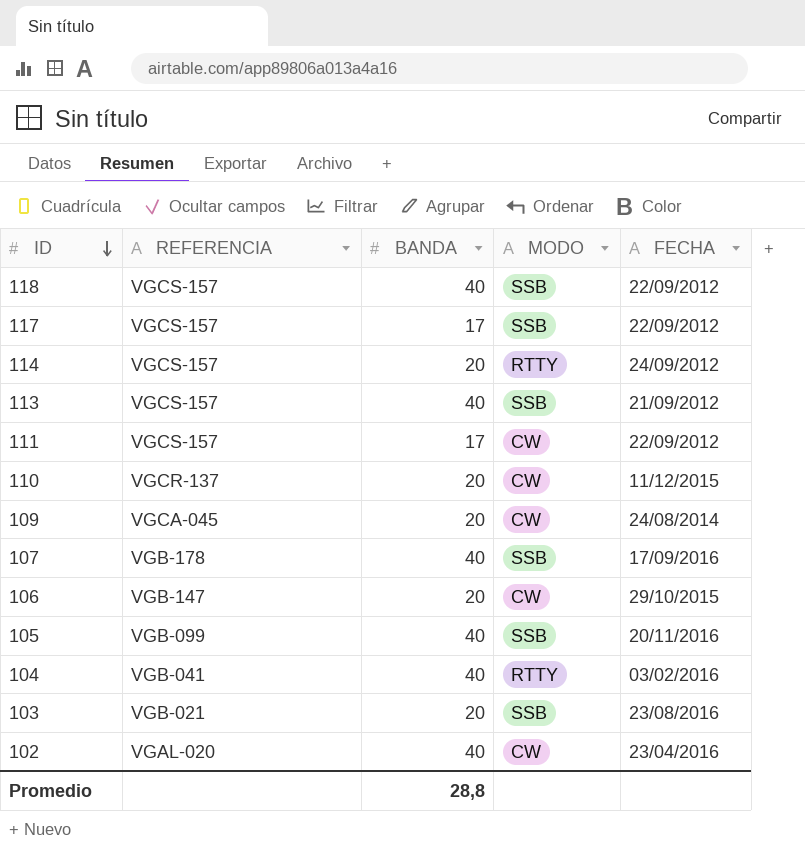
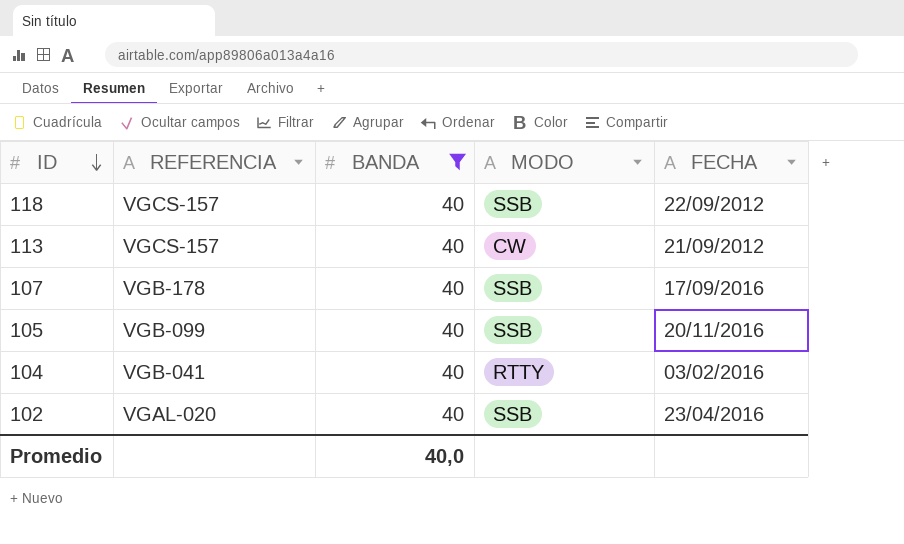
filter: none -> BANDA = 40
113 | MODO: SSB -> CW
102 | MODO: CW -> SSB
Promedio | BANDA: 28,8 -> 40,0

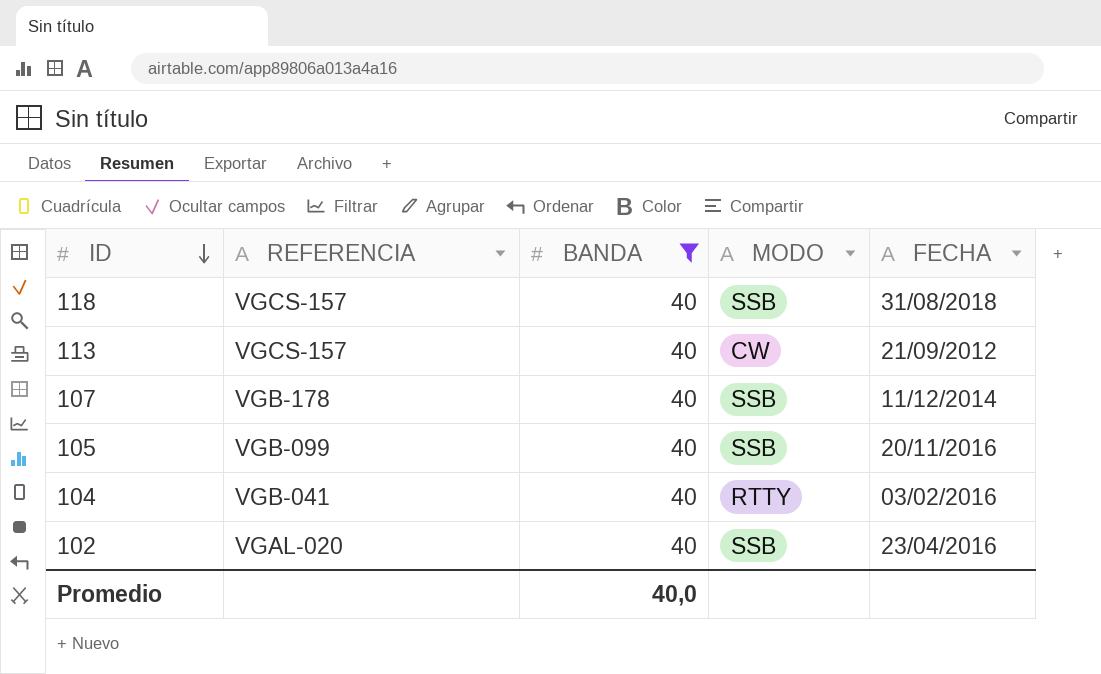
118 | FECHA: 22/09/2012 -> 31/08/2018
107 | FECHA: 17/09/2016 -> 11/12/2014

